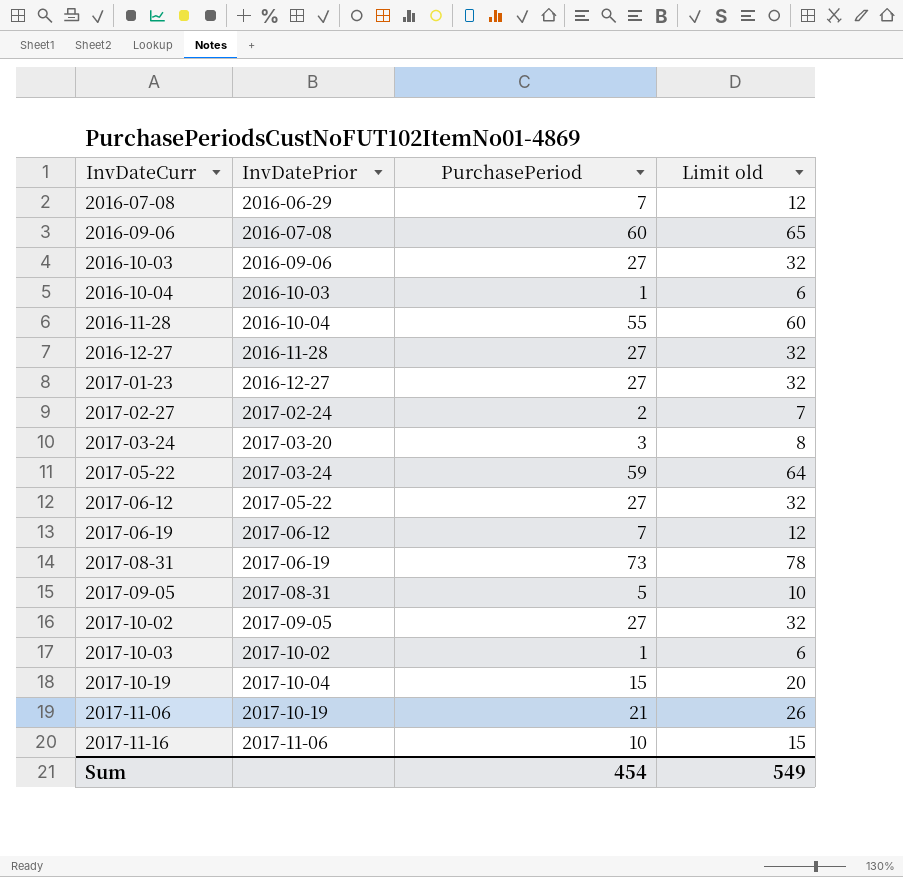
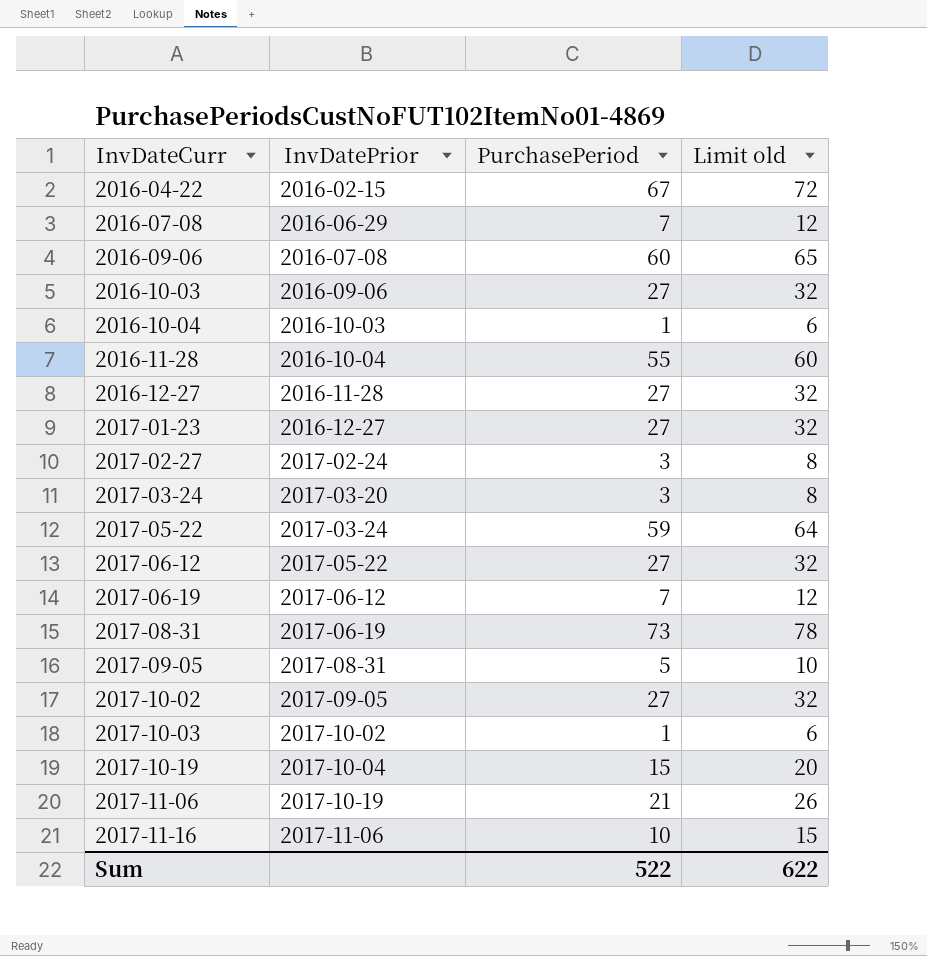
row 2016-04-22: none -> 2016-02-15 | 67 | 72
2017-02-27 | PurchasePeriod: 2 -> 3
2017-02-27 | Limit old: 7 -> 8
Sum | PurchasePeriod: 454 -> 522
Sum | Limit old: 549 -> 622

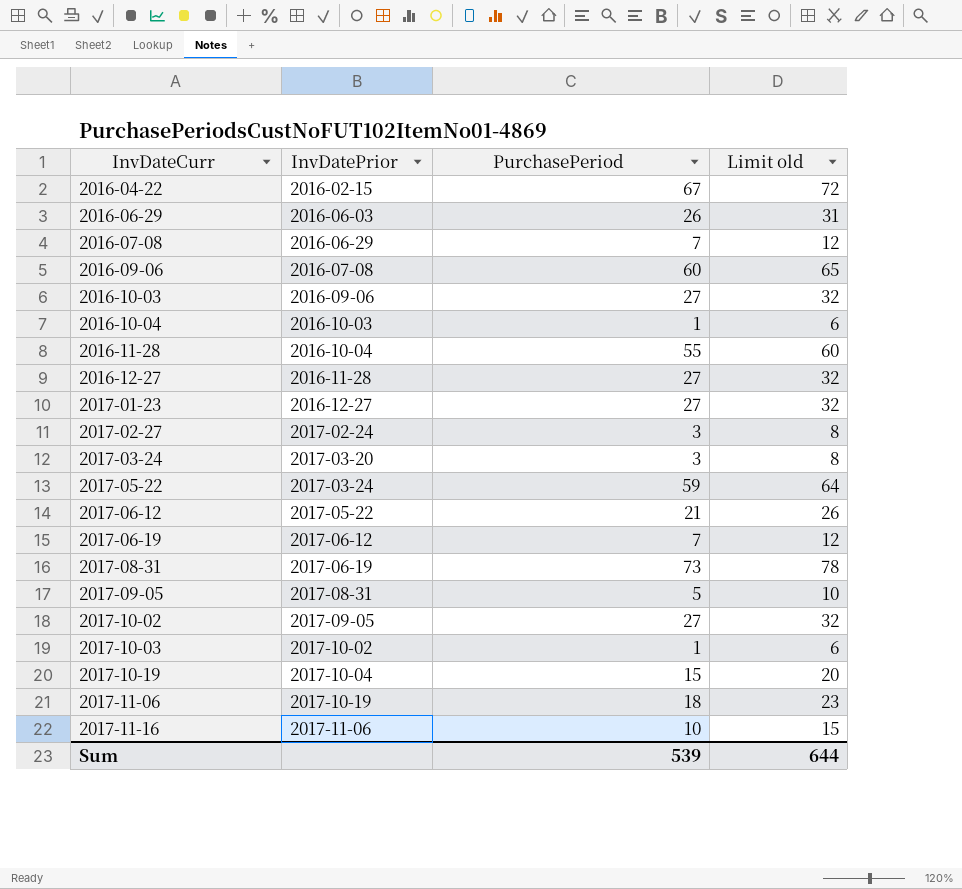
row 2016-06-29: none -> 2016-06-03 | 26 | 31
2017-06-12 | PurchasePeriod: 27 -> 21
2017-06-12 | Limit old: 32 -> 26
2017-11-06 | PurchasePeriod: 21 -> 18
2017-11-06 | Limit old: 26 -> 23
Sum | PurchasePeriod: 522 -> 539
Sum | Limit old: 622 -> 644

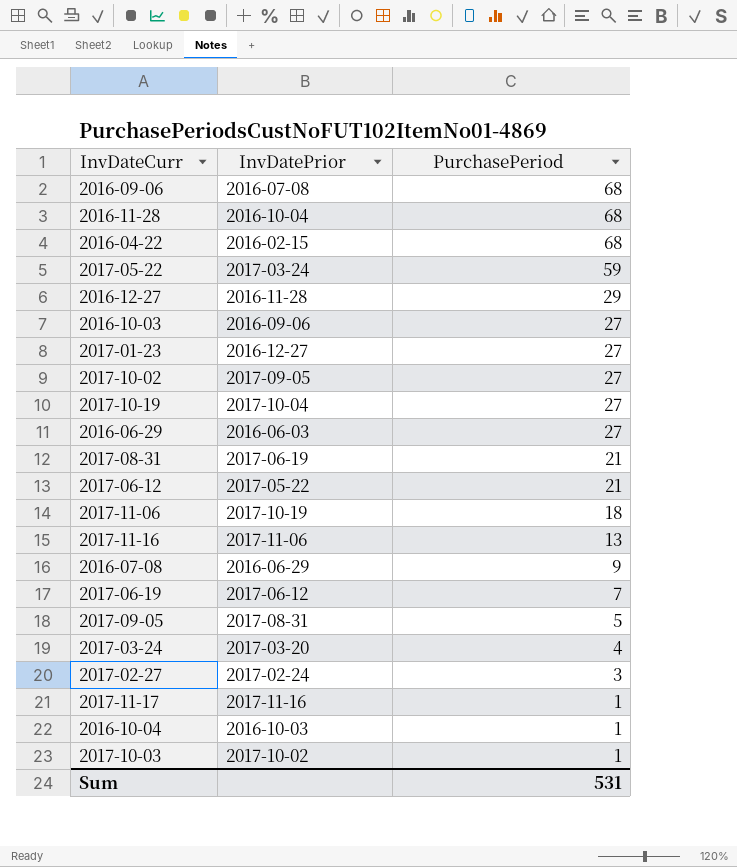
row order: InvDateCurr ascending -> PurchasePeriod descending
column Limit old | formula: [PurchasePeriod] + 5 -> none
2016-09-06 | PurchasePeriod: 60 -> 68
2016-11-28 | PurchasePeriod: 55 -> 68
2016-04-22 | PurchasePeriod: 67 -> 68
2016-12-27 | PurchasePeriod: 27 -> 29
2017-10-19 | PurchasePeriod: 15 -> 27
2016-06-29 | PurchasePeriod: 26 -> 27
2017-08-31 | PurchasePeriod: 73 -> 21
2017-11-16 | PurchasePeriod: 10 -> 13
2016-07-08 | PurchasePeriod: 7 -> 9
2017-03-24 | PurchasePeriod: 3 -> 4
row 2017-11-17: none -> 2017-11-16 | 1
Sum | PurchasePeriod: 539 -> 531

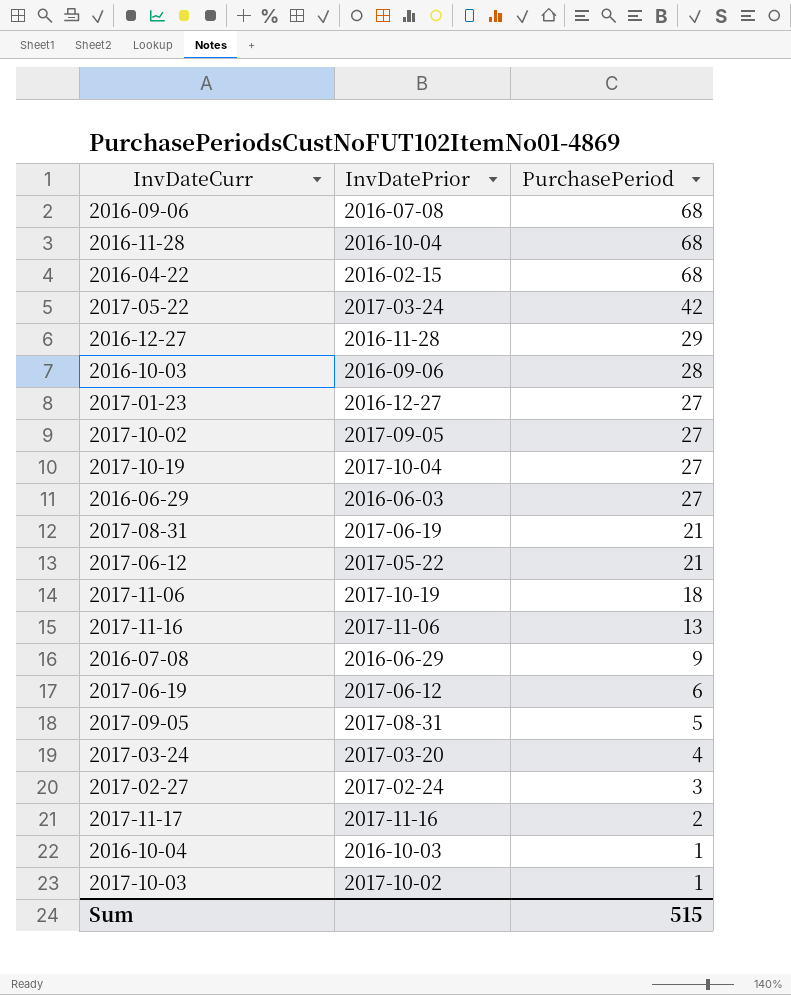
2017-05-22 | PurchasePeriod: 59 -> 42
2016-10-03 | PurchasePeriod: 27 -> 28
2017-06-19 | PurchasePeriod: 7 -> 6
2017-11-17 | PurchasePeriod: 1 -> 2
Sum | PurchasePeriod: 531 -> 515

